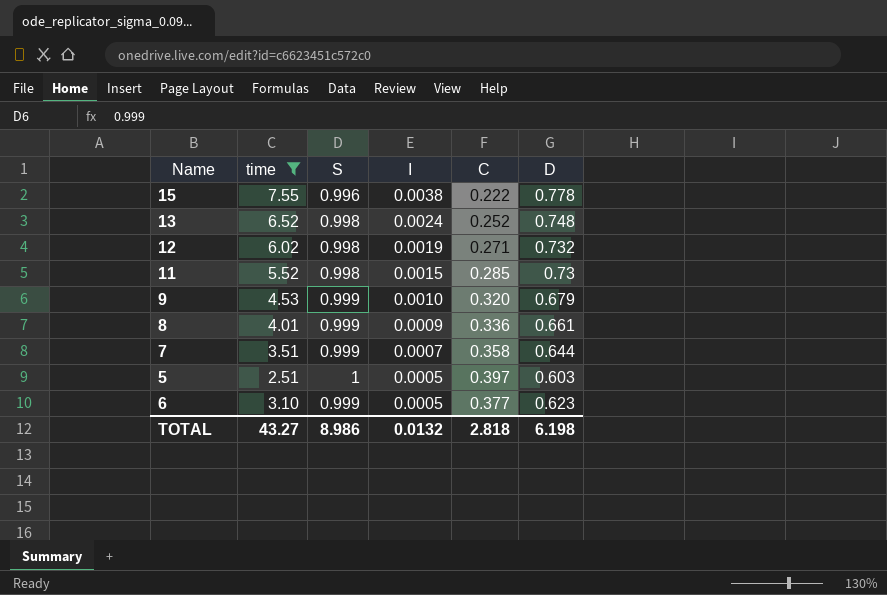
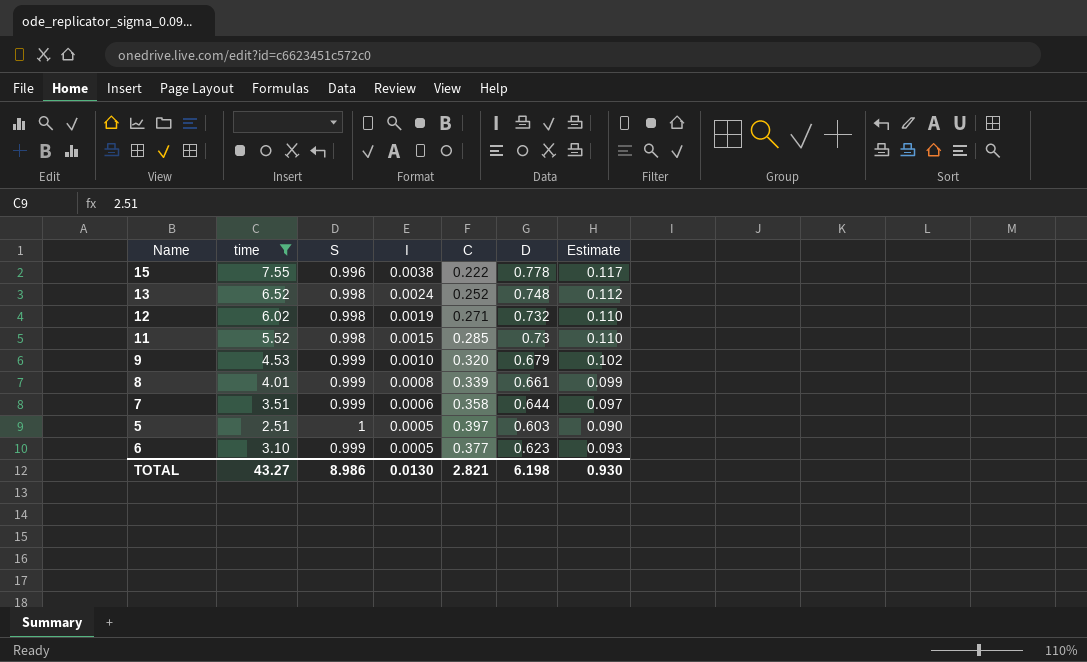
column Estimate | formula: none -> [D] * 0.15
8 | I: 0.0009 -> 0.0008
8 | C: 0.336 -> 0.339
7 | I: 0.0007 -> 0.0006
TOTAL | I: 0.0132 -> 0.0130
TOTAL | C: 2.818 -> 2.821

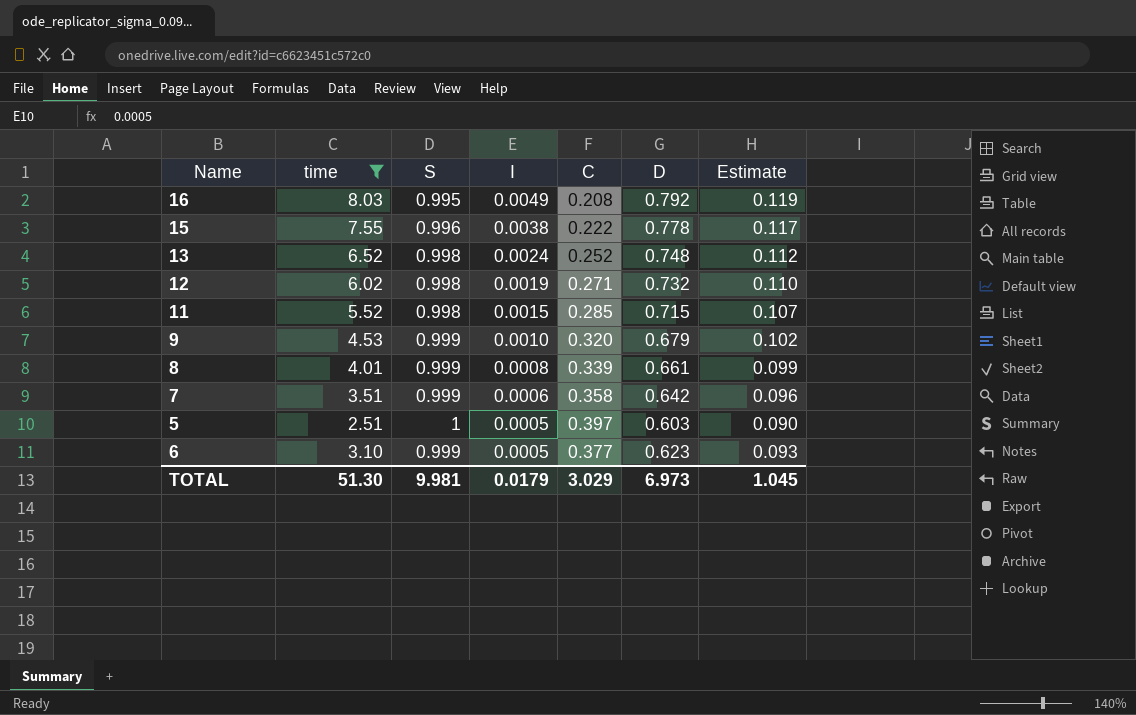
row 16: none -> 8.03 | 0.995 | 0.0049 | 0.208 | 0.792 | 0.119
11 | D: 0.73 -> 0.715
11 | Estimate: 0.110 -> 0.107
7 | D: 0.644 -> 0.642
7 | Estimate: 0.097 -> 0.096
TOTAL | time: 43.27 -> 51.30
TOTAL | S: 8.986 -> 9.981
TOTAL | I: 0.0130 -> 0.0179
TOTAL | C: 2.821 -> 3.029
TOTAL | D: 6.198 -> 6.973
TOTAL | Estimate: 0.930 -> 1.045

